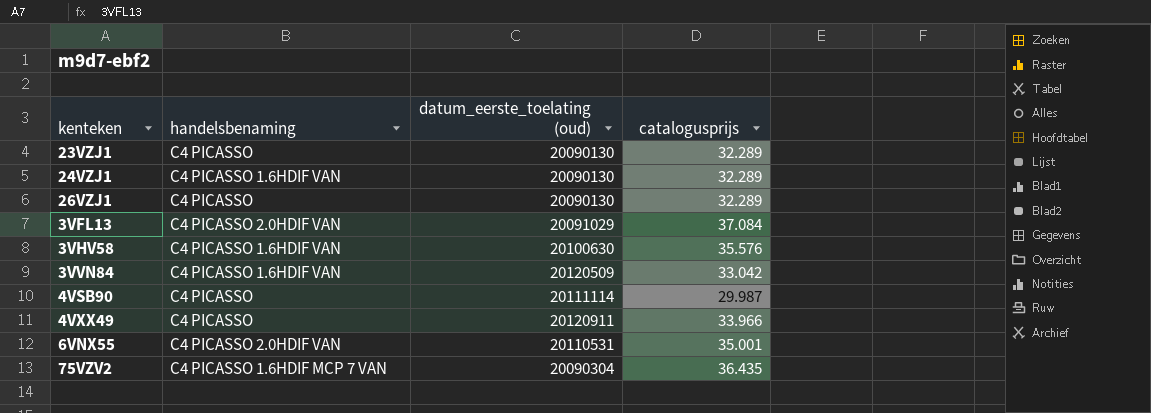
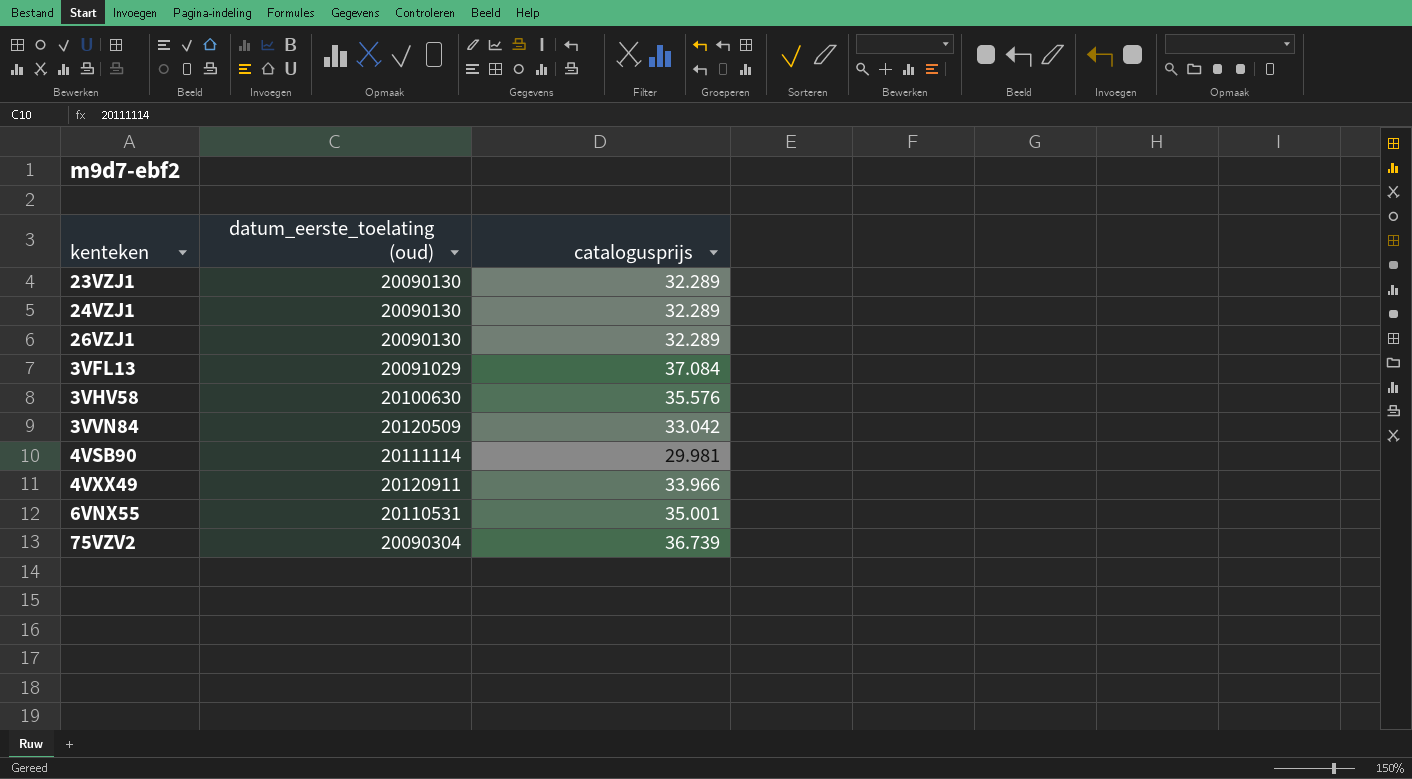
column handelsbenaming | position: 2 -> none
4VSB90 | catalogusprijs: 29.987 -> 29.981
75VZV2 | catalogusprijs: 36.435 -> 36.739

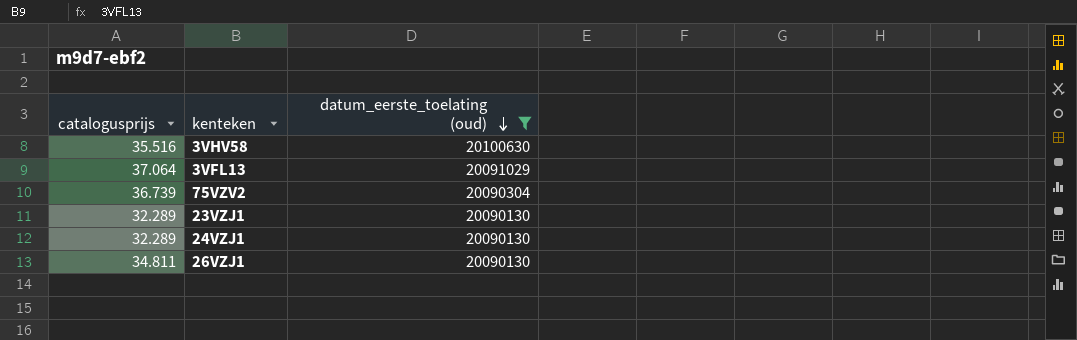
filter: none -> datum_eerste_toelating (oud) <= 20100630
row order: none -> datum_eerste_toelating (oud) descending
column catalogusprijs | position: 3 -> 1
3VHV58 | catalogusprijs: 35.576 -> 35.516
3VFL13 | catalogusprijs: 37.084 -> 37.064
26VZJ1 | catalogusprijs: 32.289 -> 34.811

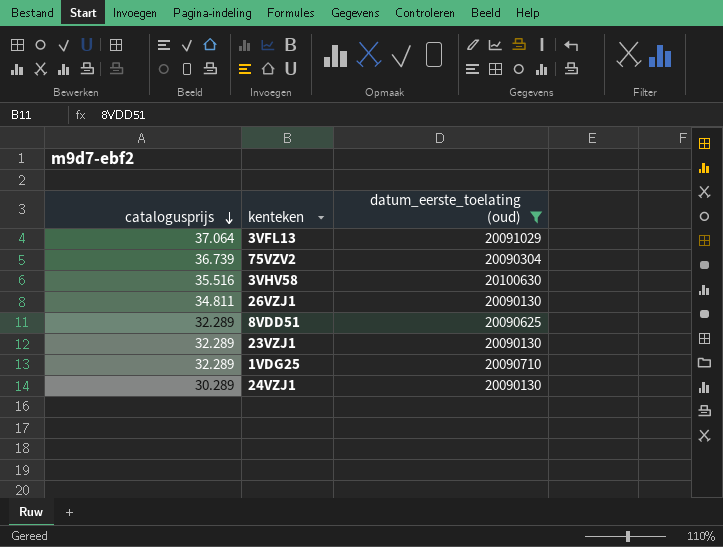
row order: datum_eerste_toelating (oud) descending -> catalogusprijs descending
row 8VDD51: none -> 32.289 | 20090625
row 1VDG25: none -> 32.289 | 20090710
24VZJ1 | catalogusprijs: 32.289 -> 30.289

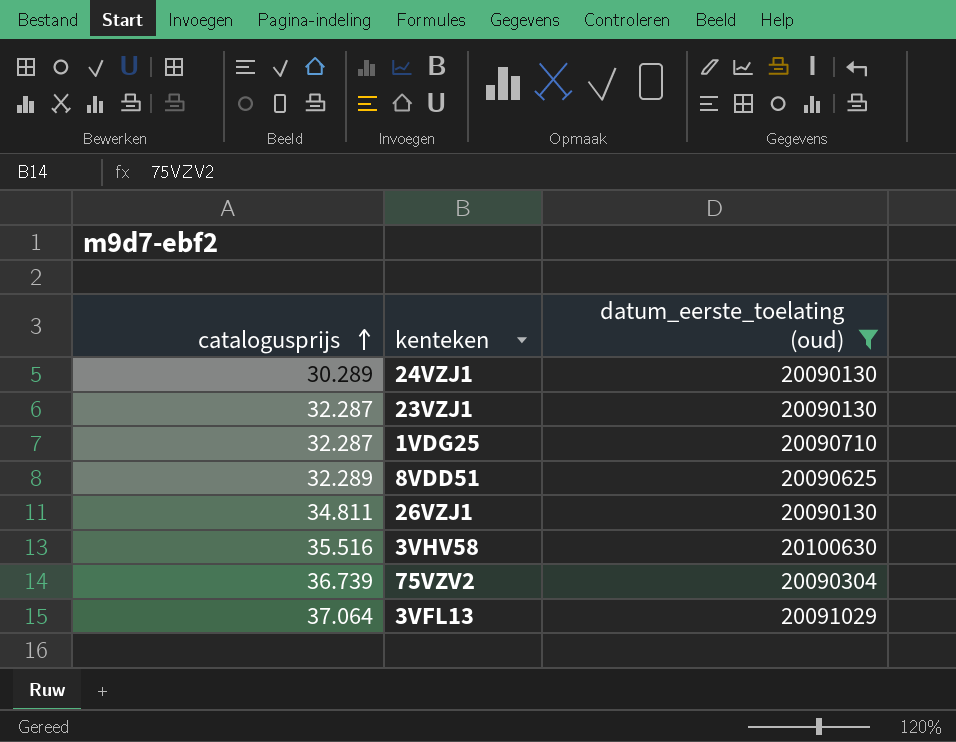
row order: catalogusprijs descending -> catalogusprijs ascending
23VZJ1 | catalogusprijs: 32.289 -> 32.287
1VDG25 | catalogusprijs: 32.289 -> 32.287

